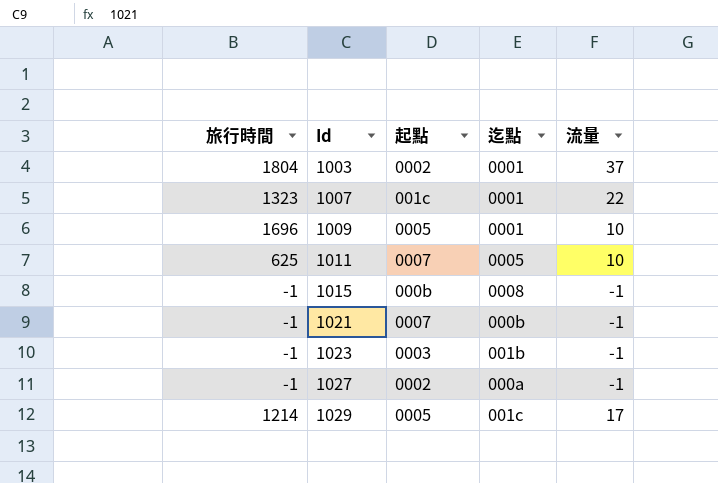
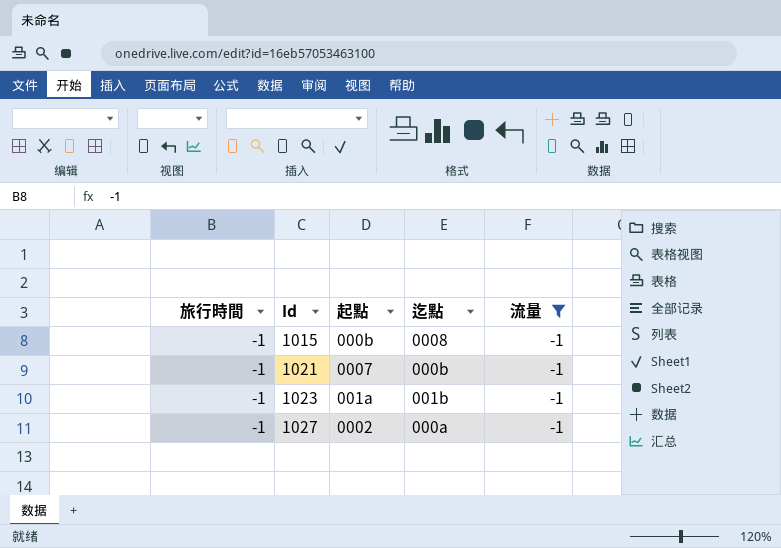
filter: none -> 流量 = -1
1023 | 起點: 0003 -> 001a

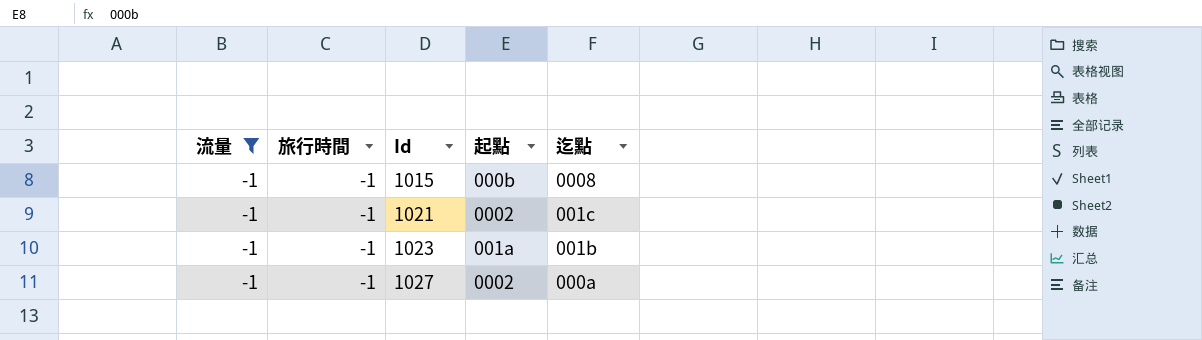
column 流量 | position: 5 -> 1
1021 | 起點: 0007 -> 0002
1021 | 迄點: 000b -> 001c

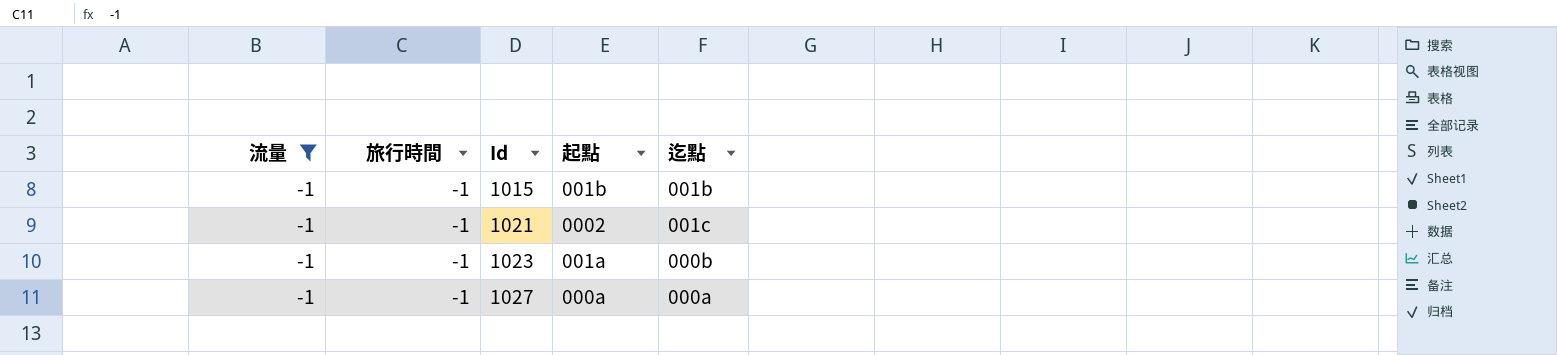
1015 | 起點: 000b -> 001b
1015 | 迄點: 0008 -> 001b
1023 | 迄點: 001b -> 000b
1027 | 起點: 0002 -> 000a

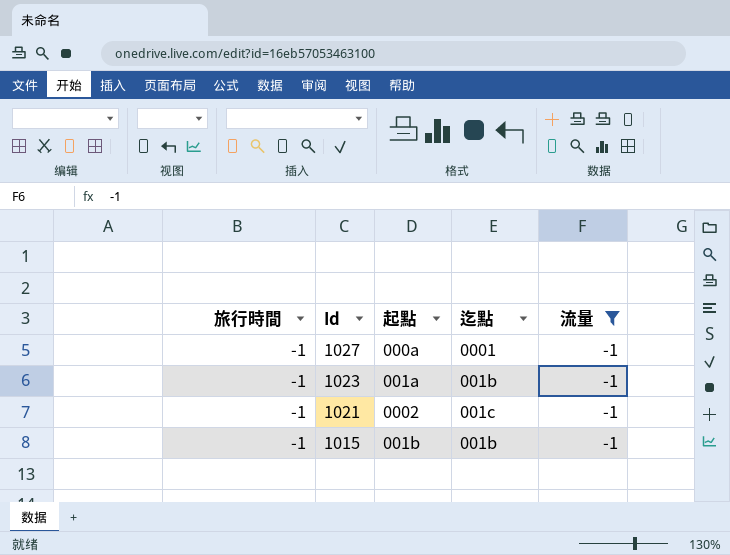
row order: Id ascending -> Id descending
column 流量 | position: 1 -> 5
1027 | 迄點: 000a -> 0001
1023 | 迄點: 000b -> 001b

